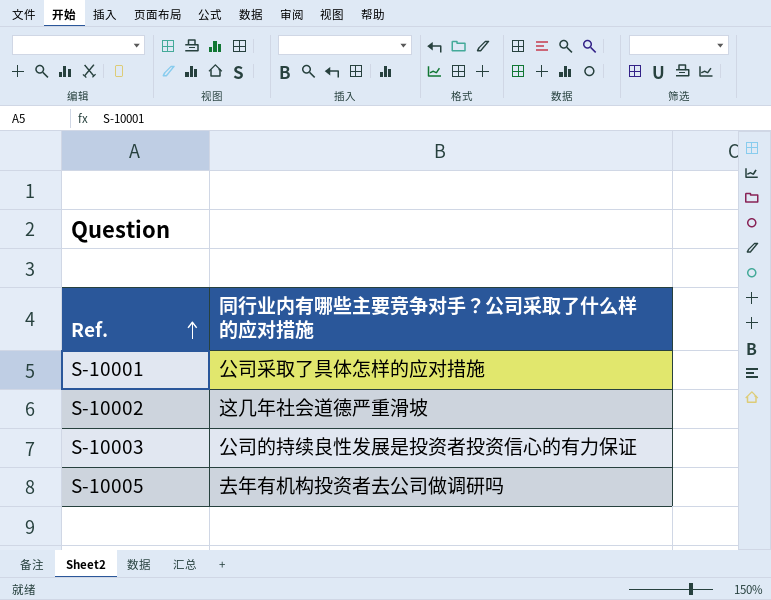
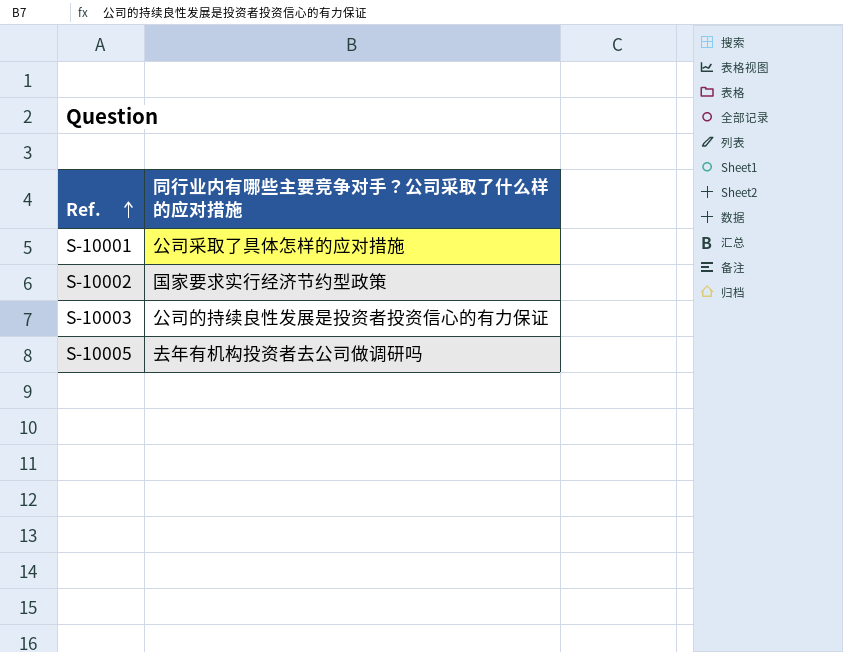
S-10002 | 同行业内有哪些主要竞争对手？公司采取了什么样的应对措施: 这几年社会道德严重滑坡 -> 国家要求实行经济节约型政策

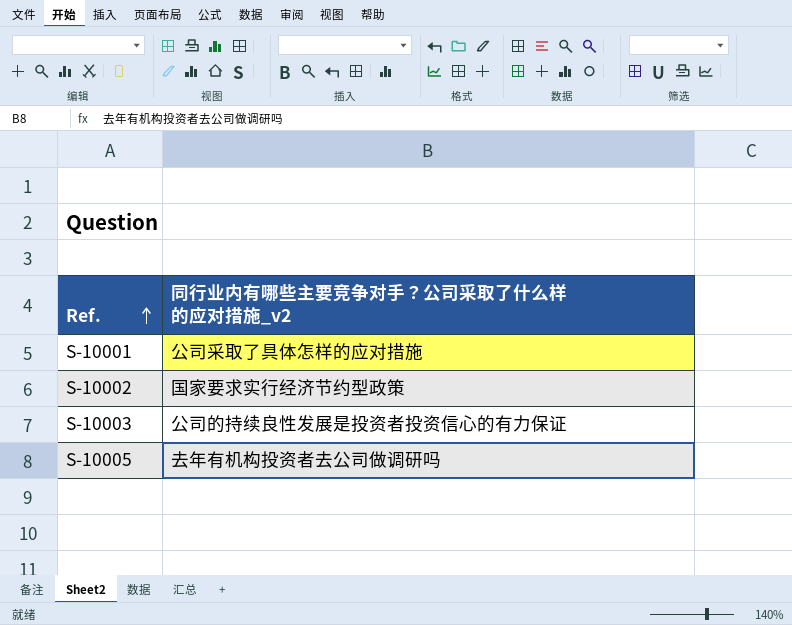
column name: 同行业内有哪些主要竞争对手？公司采取了什么样的应对措施 -> 同行业内有哪些主要竞争对手？公司采取了什么样的应对措施_v2

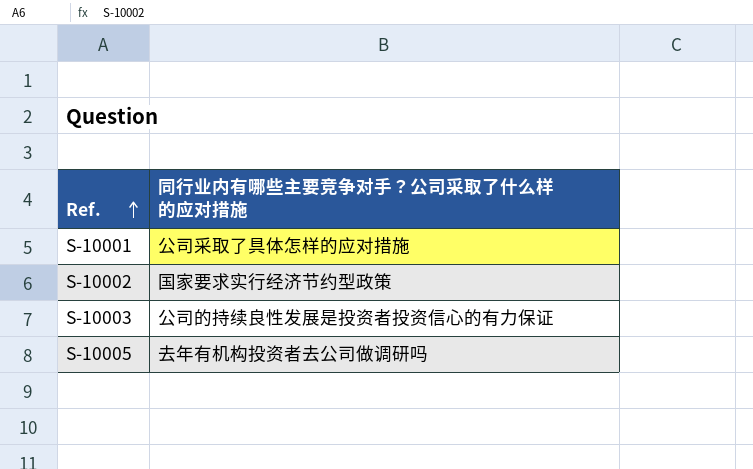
column name: 同行业内有哪些主要竞争对手？公司采取了什么样的应对措施_v2 -> 同行业内有哪些主要竞争对手？公司采取了什么样的应对措施

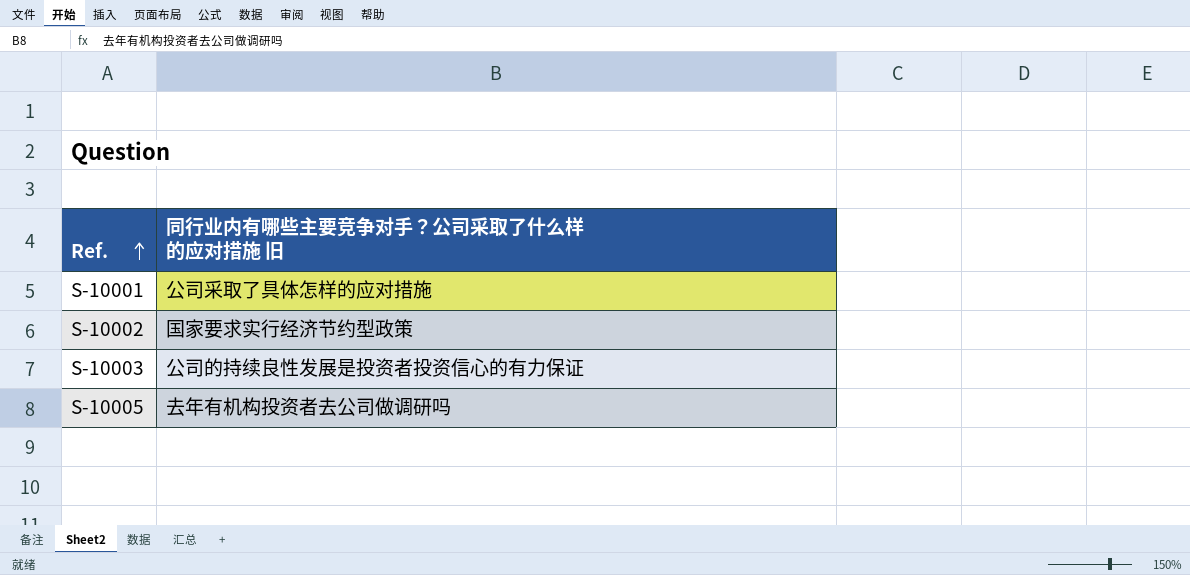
column name: 同行业内有哪些主要竞争对手？公司采取了什么样的应对措施 -> 同行业内有哪些主要竞争对手？公司采取了什么样的应对措施 旧

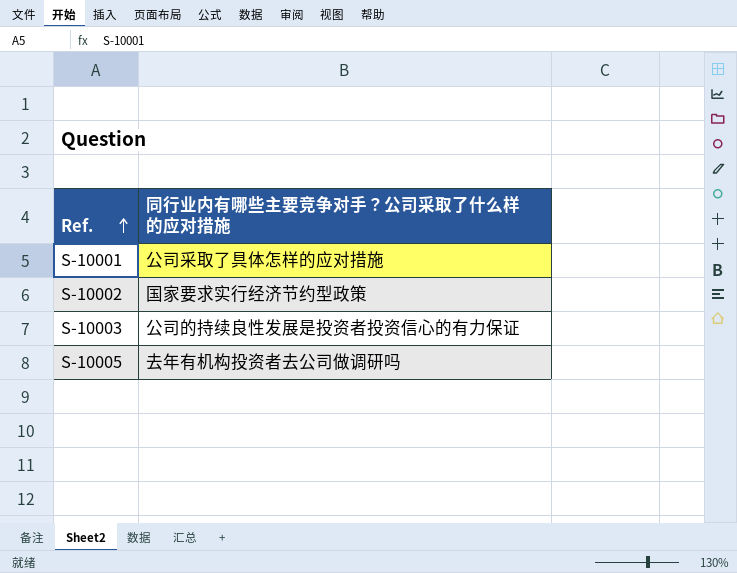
column name: 同行业内有哪些主要竞争对手？公司采取了什么样的应对措施 旧 -> 同行业内有哪些主要竞争对手？公司采取了什么样的应对措施

